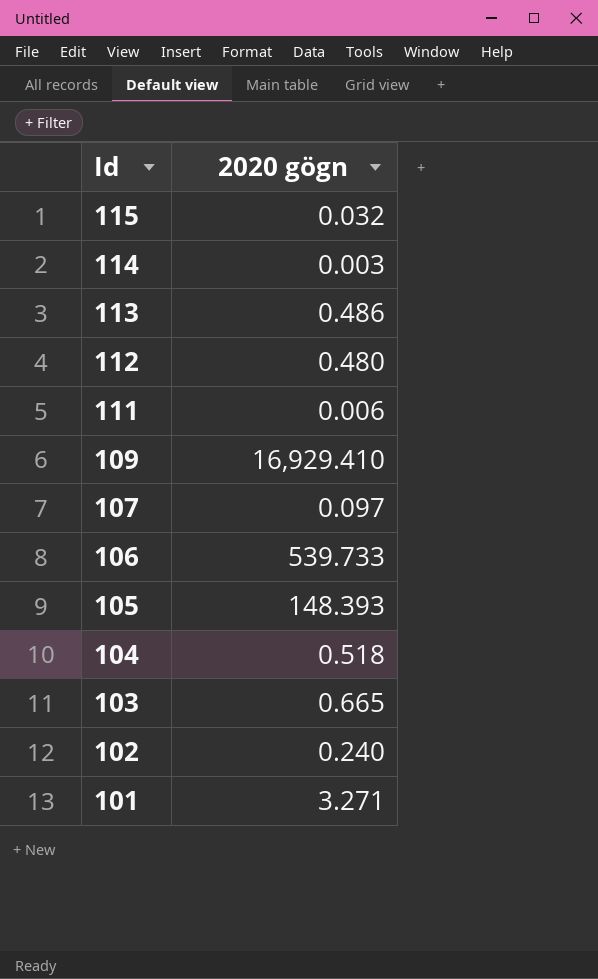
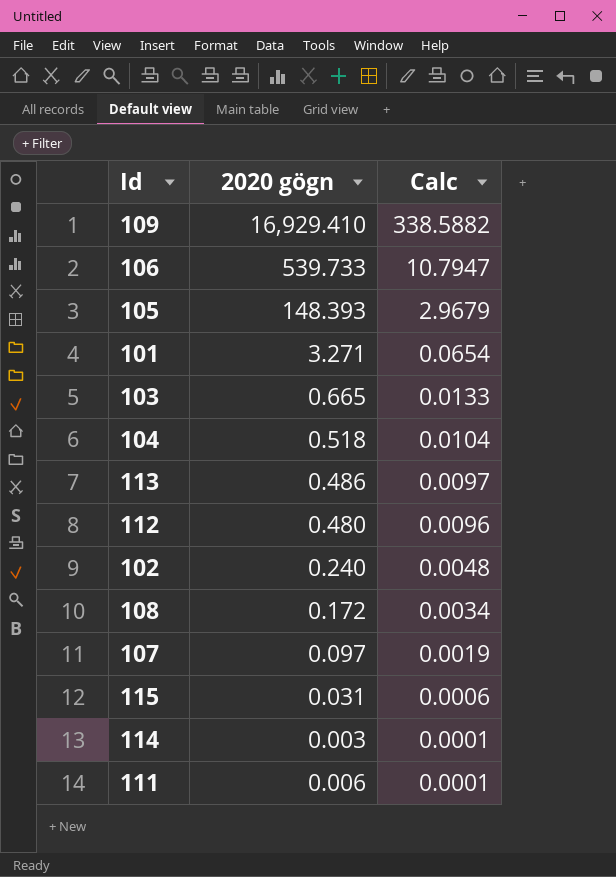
row order: Id descending -> Calc descending
column Calc | formula: none -> [2020 gögn] * 0.02
row 108: none -> 0.172 | 0.0034
115 | 2020 gögn: 0.032 -> 0.031

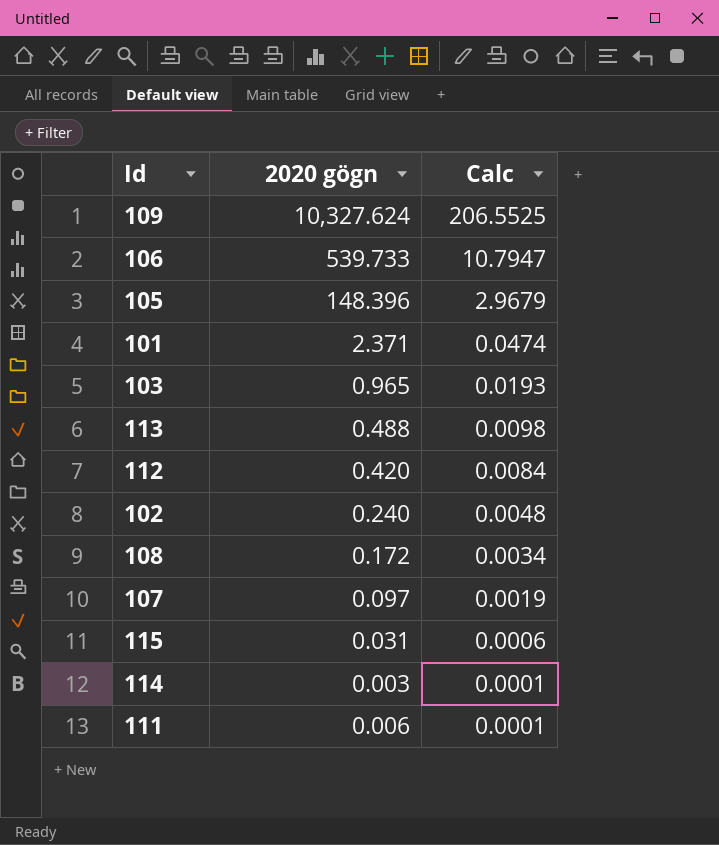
row 104: 0.518 | 0.0104 -> none
109 | 2020 gögn: 16,929.410 -> 10,327.624
109 | Calc: 338.5882 -> 206.5525
105 | 2020 gögn: 148.393 -> 148.396
101 | 2020 gögn: 3.271 -> 2.371
101 | Calc: 0.0654 -> 0.0474
103 | 2020 gögn: 0.665 -> 0.965
103 | Calc: 0.0133 -> 0.0193
113 | 2020 gögn: 0.486 -> 0.488
113 | Calc: 0.0097 -> 0.0098
112 | 2020 gögn: 0.480 -> 0.420
112 | Calc: 0.0096 -> 0.0084

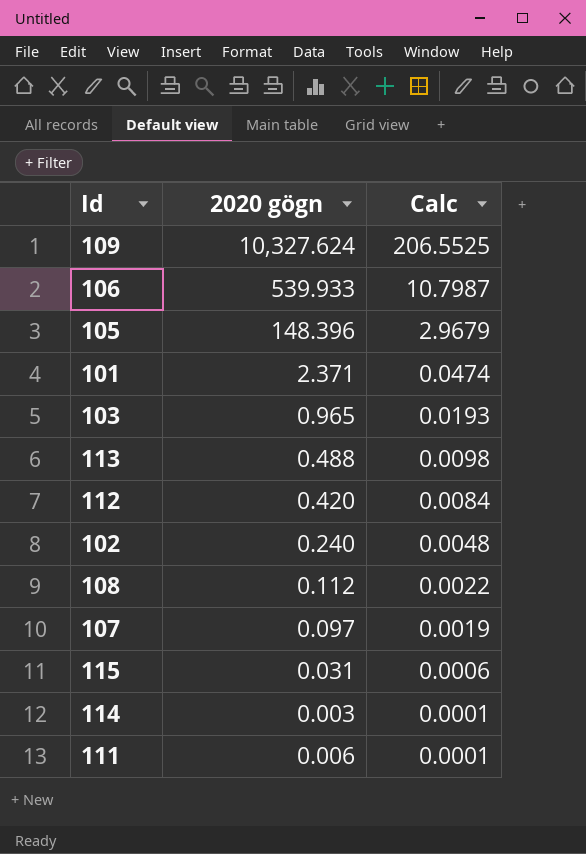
106 | 2020 gögn: 539.733 -> 539.933
106 | Calc: 10.7947 -> 10.7987
108 | 2020 gögn: 0.172 -> 0.112
108 | Calc: 0.0034 -> 0.0022

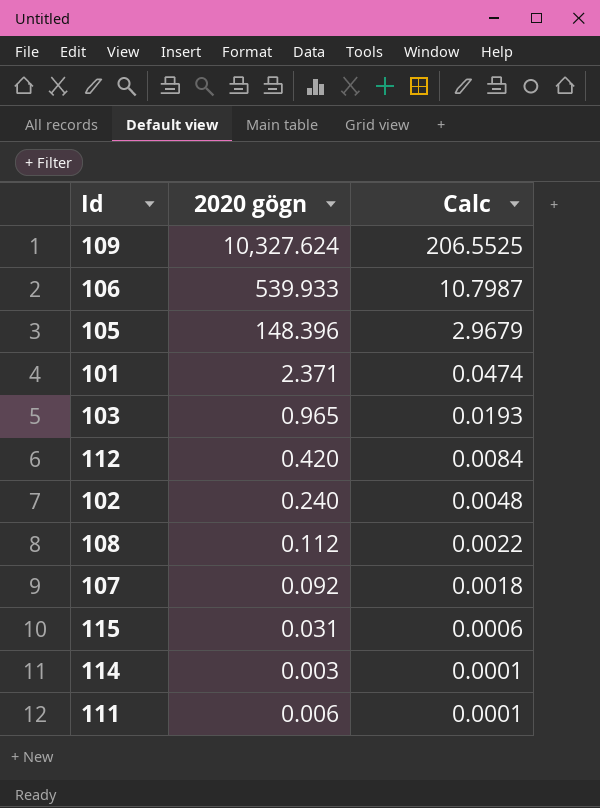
row 113: 0.488 | 0.0098 -> none
107 | 2020 gögn: 0.097 -> 0.092
107 | Calc: 0.0019 -> 0.0018

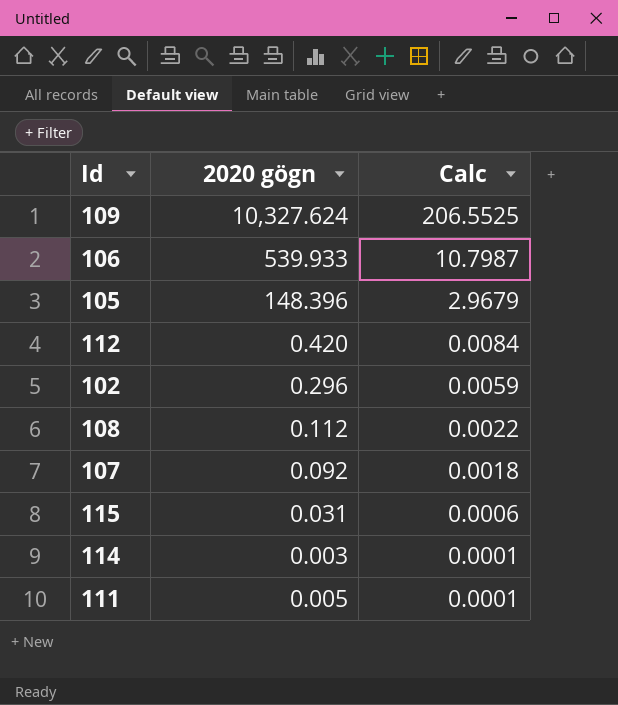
row 101: 2.371 | 0.0474 -> none
row 103: 0.965 | 0.0193 -> none
102 | 2020 gögn: 0.240 -> 0.296
102 | Calc: 0.0048 -> 0.0059
111 | 2020 gögn: 0.006 -> 0.005

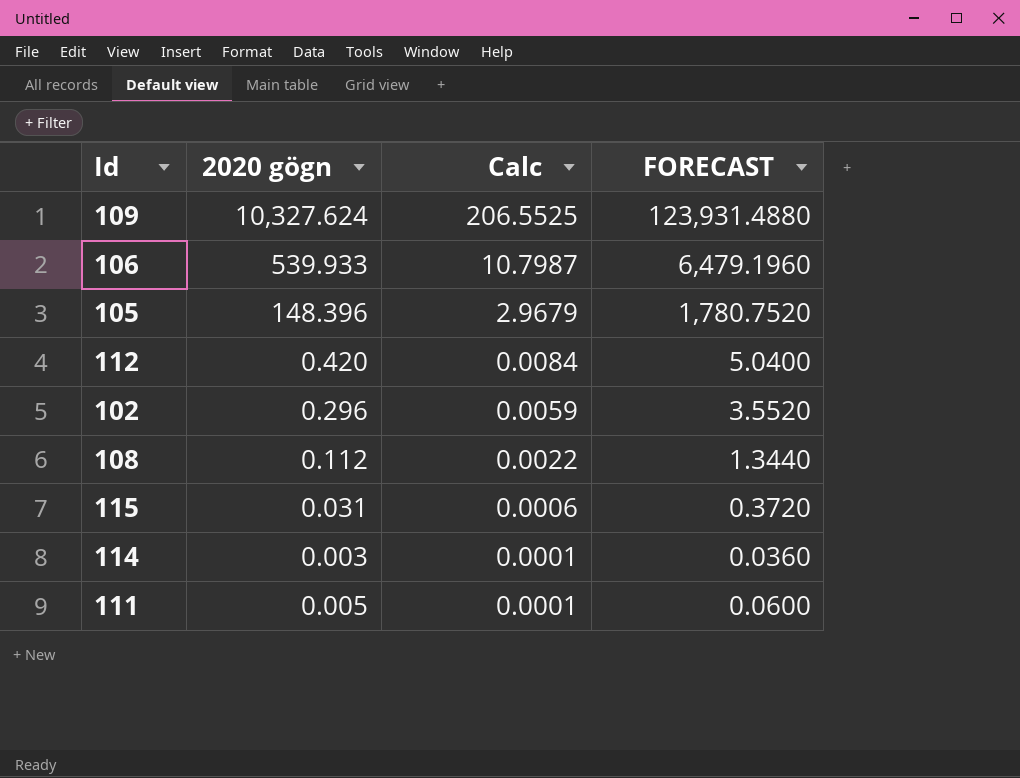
column FORECAST | formula: none -> [2020 gögn] * 12
row 107: 0.092 | 0.0018 -> none

